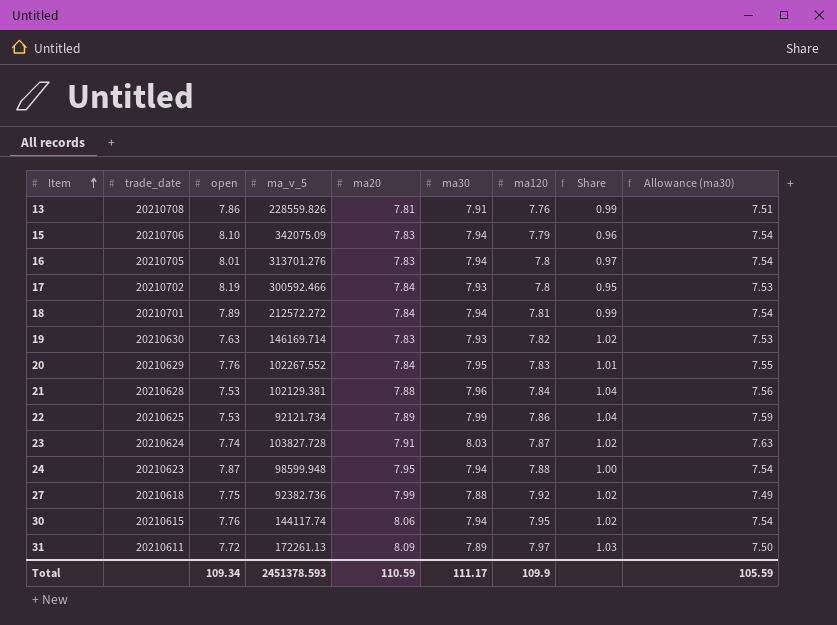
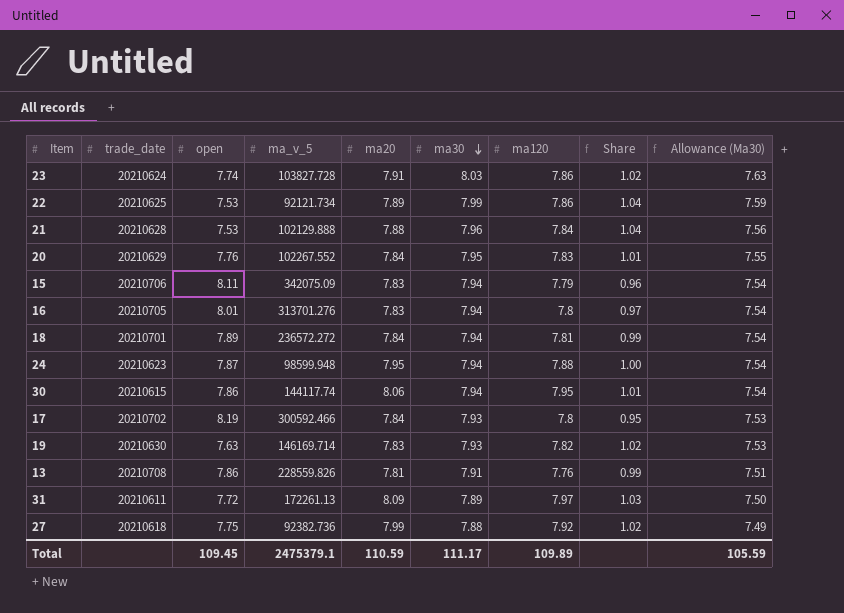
row order: Item ascending -> ma30 descending
column name: Allowance (ma30) -> Allowance (Ma30)
23 | ma120: 7.87 -> 7.86
21 | ma_v_5: 102129.381 -> 102129.888
15 | open: 8.10 -> 8.11
18 | ma_v_5: 212572.272 -> 236572.272
30 | open: 7.76 -> 7.86
30 | Share: 1.02 -> 1.01
Total | open: 109.34 -> 109.45
Total | ma_v_5: 2451378.593 -> 2475379.1
Total | ma120: 109.9 -> 109.89

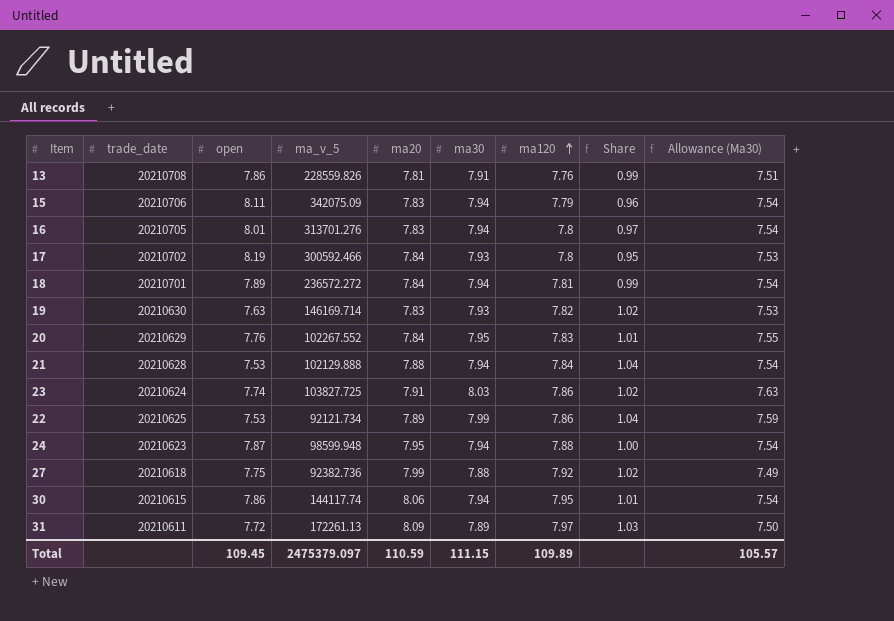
row order: ma30 descending -> ma120 ascending
21 | ma30: 7.96 -> 7.94
21 | Allowance (Ma30): 7.56 -> 7.54
23 | ma_v_5: 103827.728 -> 103827.725
Total | ma_v_5: 2475379.1 -> 2475379.097
Total | ma30: 111.17 -> 111.15
Total | Allowance (Ma30): 105.59 -> 105.57

